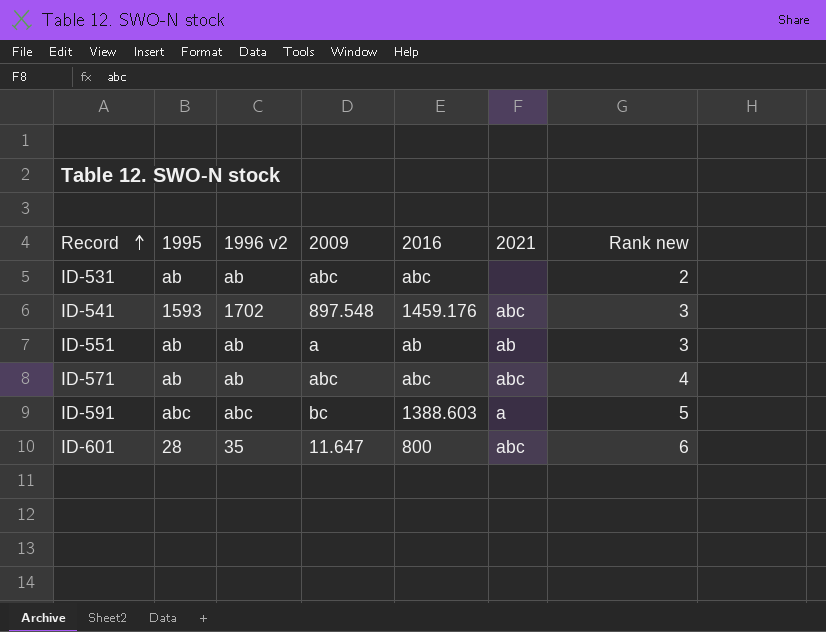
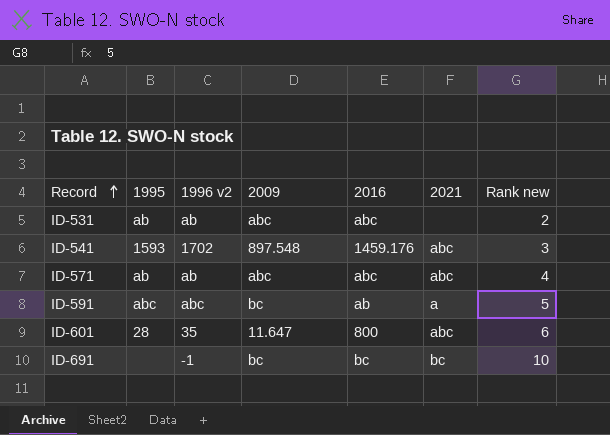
row ID-551: ab | ab | a | ab | ab | 3 -> none
ID-591 | 2016: 1388.603 -> ab
row ID-691: none -> none | -1 | bc | bc | bc | 10

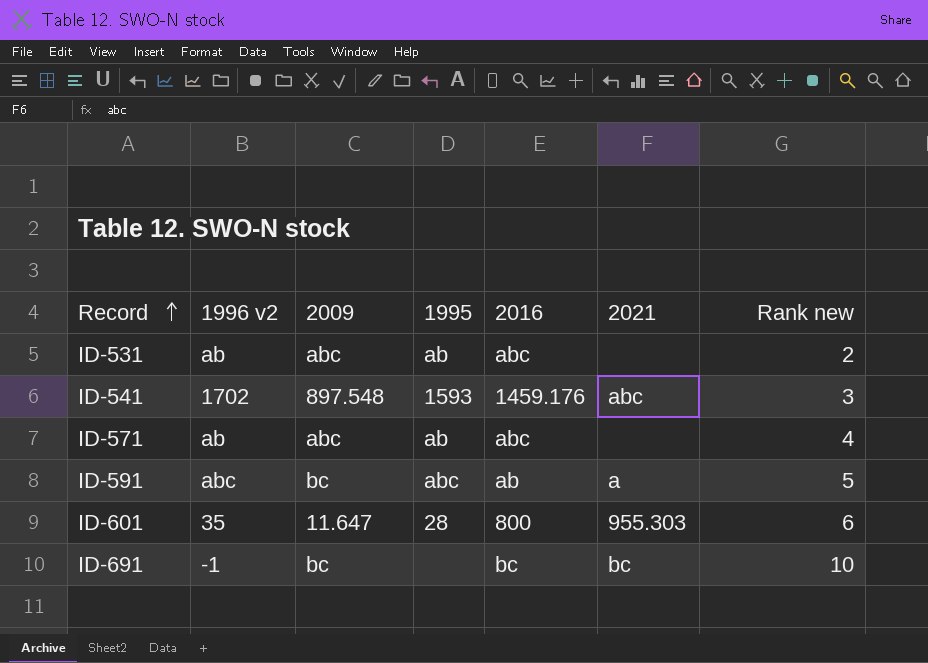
column 1995 | position: 2 -> 4
ID-571 | 2021: abc -> none
ID-601 | 2021: abc -> 955.303

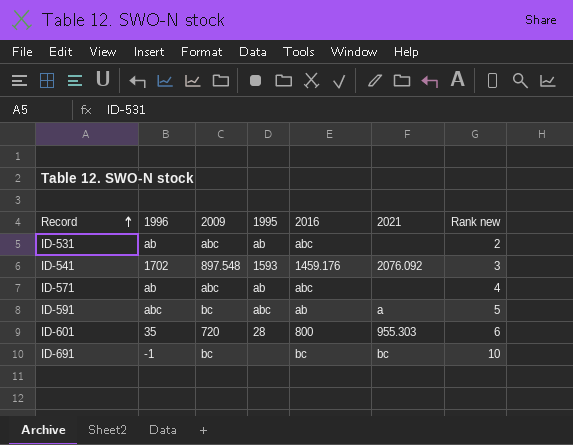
column name: 1996 v2 -> 1996
ID-541 | 2021: abc -> 2076.092
ID-601 | 2009: 11.647 -> 720

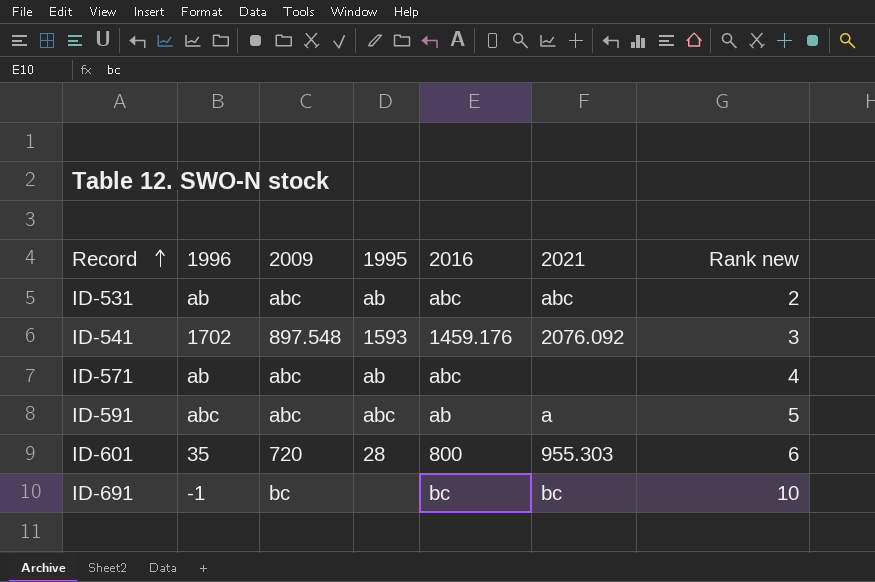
ID-531 | 2021: none -> abc
ID-591 | 2009: bc -> abc

